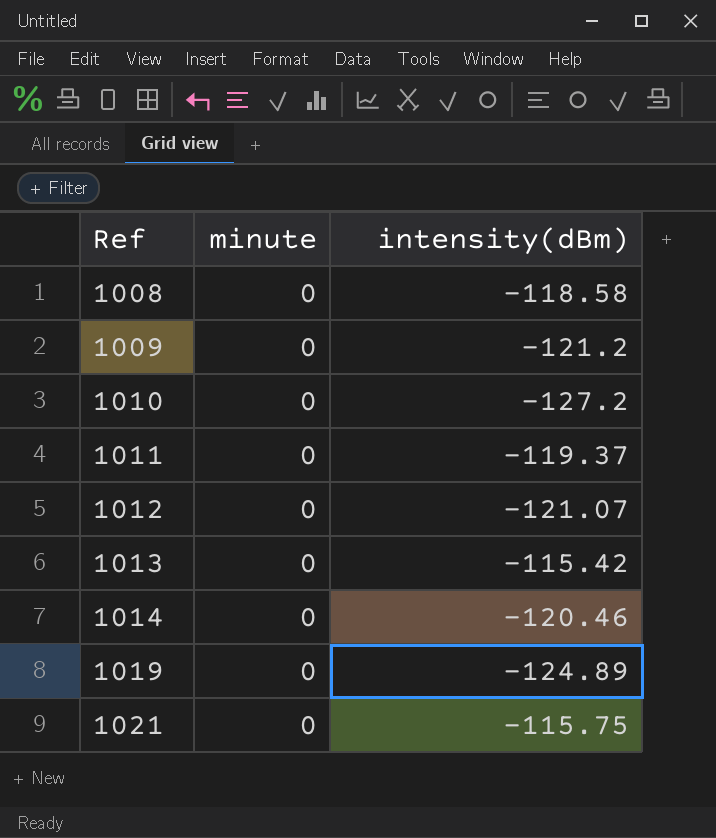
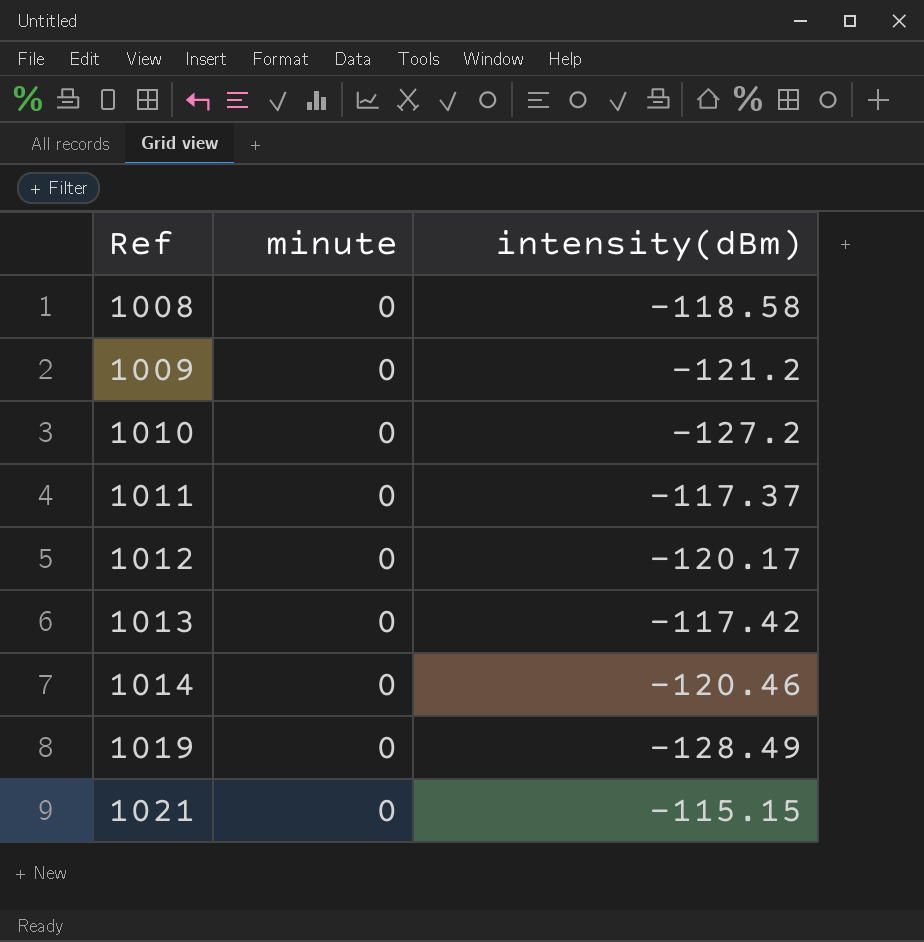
1011 | intensity(dBm): -119.37 -> -117.37
1012 | intensity(dBm): -121.07 -> -120.17
1013 | intensity(dBm): -115.42 -> -117.42
1019 | intensity(dBm): -124.89 -> -128.49
1021 | intensity(dBm): -115.75 -> -115.15

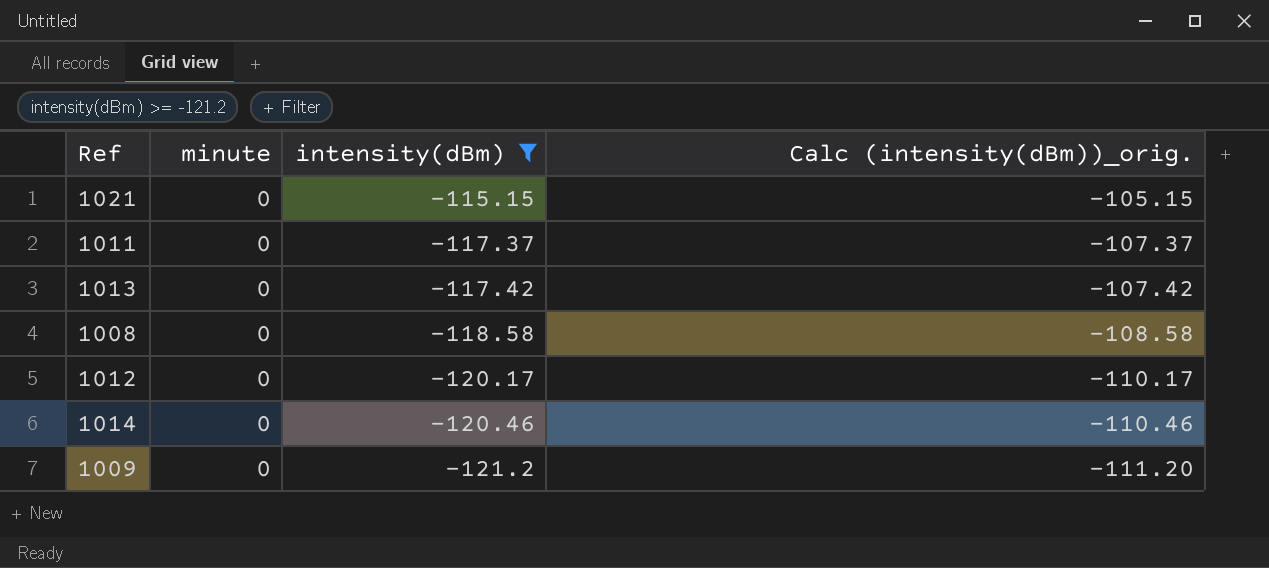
filter: none -> intensity(dBm) >= -121.2
row order: Ref ascending -> intensity(dBm) descending
column Calc (intensity(dBm))_orig. | formula: none -> [intensity(dBm)] + 10

